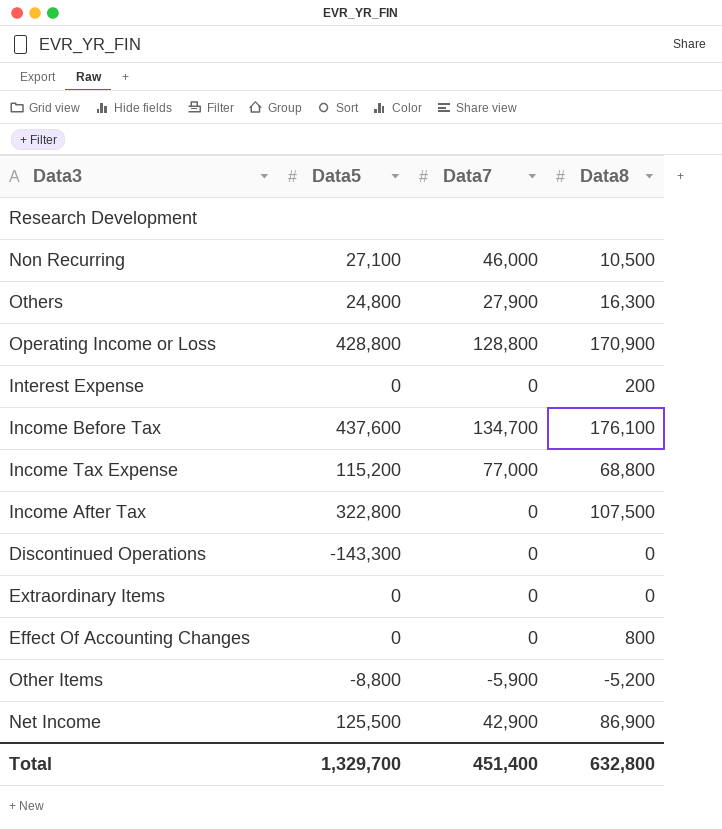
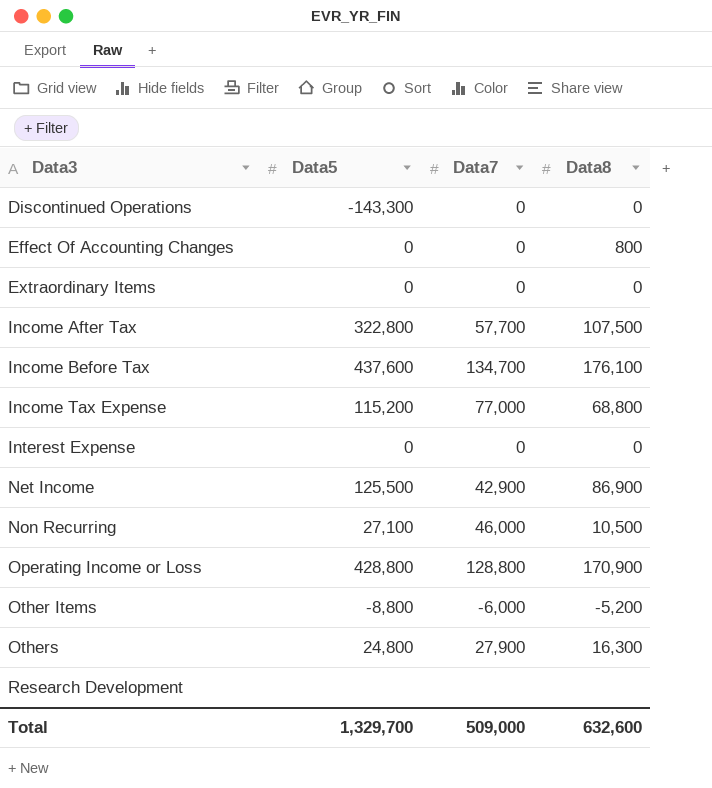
row order: none -> Data3 ascending
Income After Tax | Data7: 0 -> 57,700
Interest Expense | Data8: 200 -> 0
Other Items | Data7: -5,900 -> -6,000
Total | Data7: 451,400 -> 509,000
Total | Data8: 632,800 -> 632,600

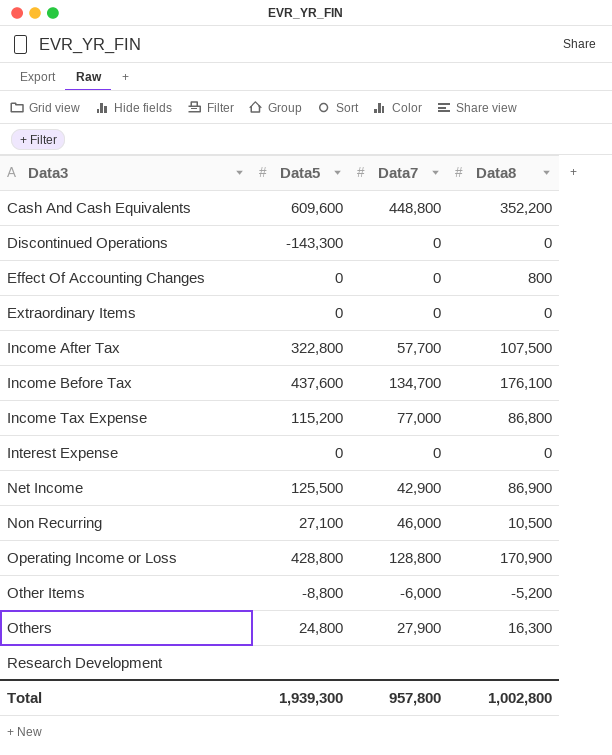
row Cash And Cash Equivalents: none -> 609,600 | 448,800 | 352,200
Income Tax Expense | Data8: 68,800 -> 86,800
Total | Data5: 1,329,700 -> 1,939,300
Total | Data7: 509,000 -> 957,800
Total | Data8: 632,600 -> 1,002,800

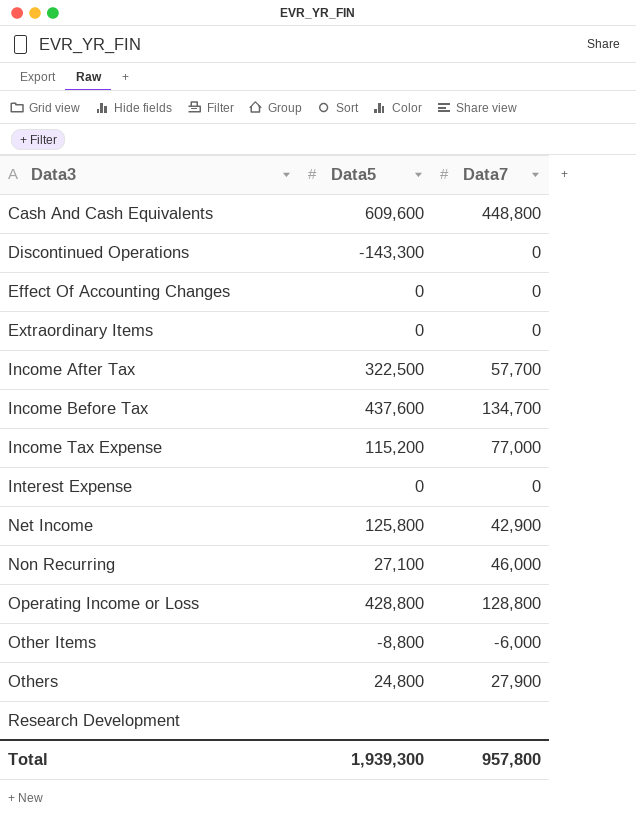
column Data8 | position: 4 -> none
Income After Tax | Data5: 322,800 -> 322,500
Net Income | Data5: 125,500 -> 125,800

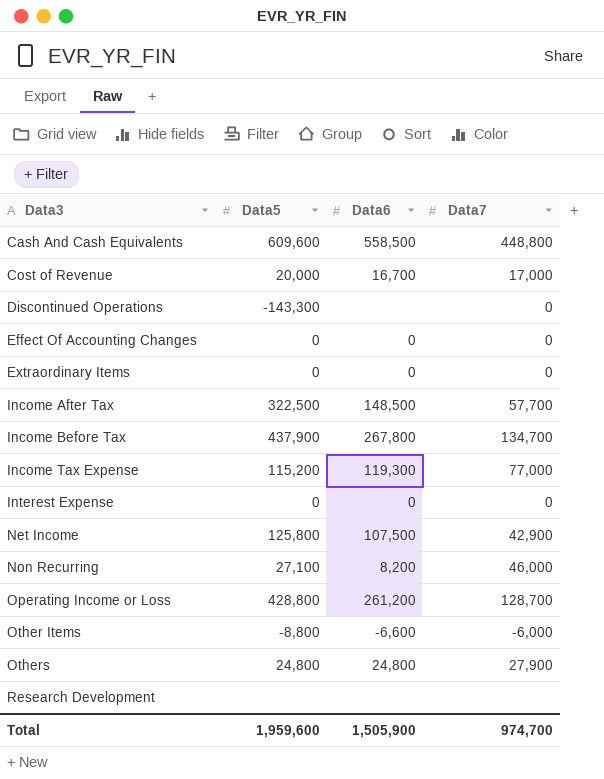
column Data6 | position: none -> 3
row Cost of Revenue: none -> 20,000 | 16,700 | 17,000
Income Before Tax | Data5: 437,600 -> 437,900
Operating Income or Loss | Data7: 128,800 -> 128,700
Total | Data5: 1,939,300 -> 1,959,600
Total | Data7: 957,800 -> 974,700

